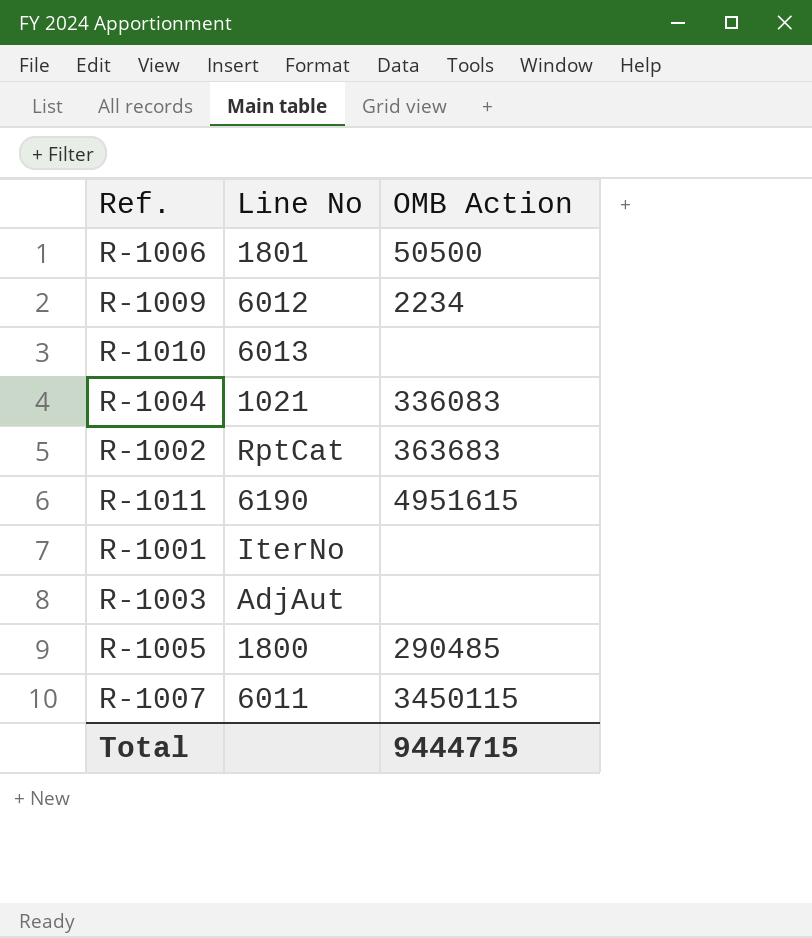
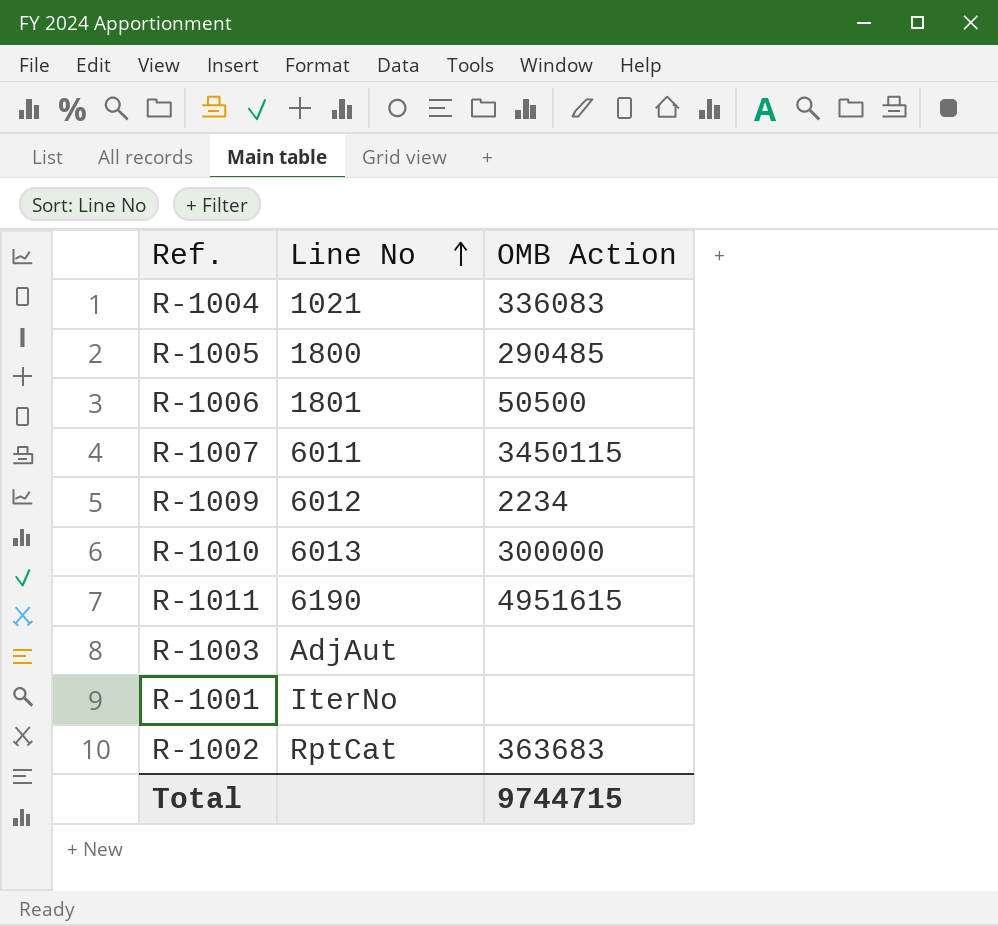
row order: none -> Line No ascending
R-1010 | OMB Action: none -> 300000
Total | OMB Action: 9444715 -> 9744715

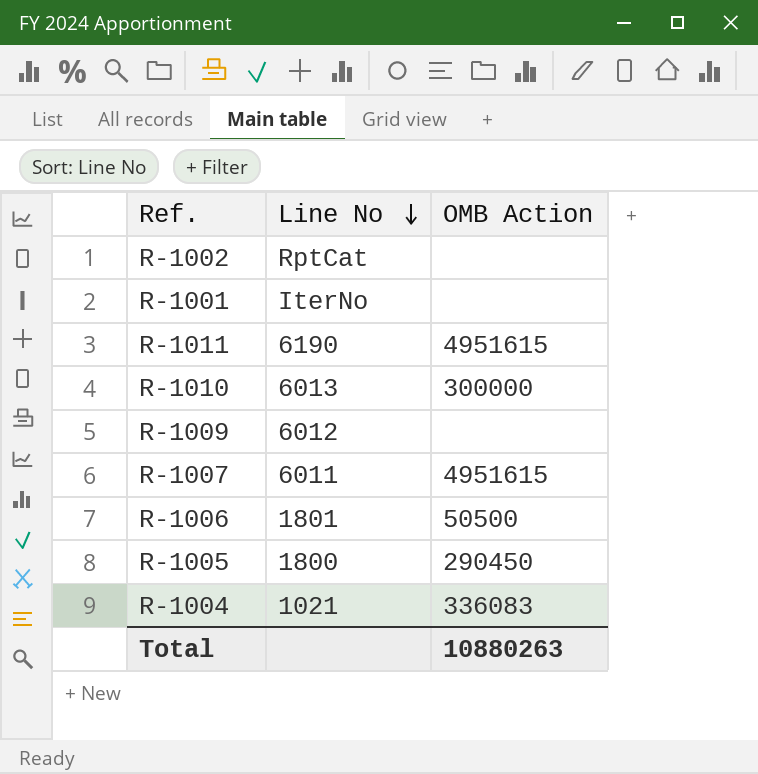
row order: Line No ascending -> Line No descending
row R-1003: AdjAut | none -> none
R-1002 | OMB Action: 363683 -> none
R-1009 | OMB Action: 2234 -> none
R-1007 | OMB Action: 3450115 -> 4951615
R-1005 | OMB Action: 290485 -> 290450
Total | OMB Action: 9744715 -> 10880263

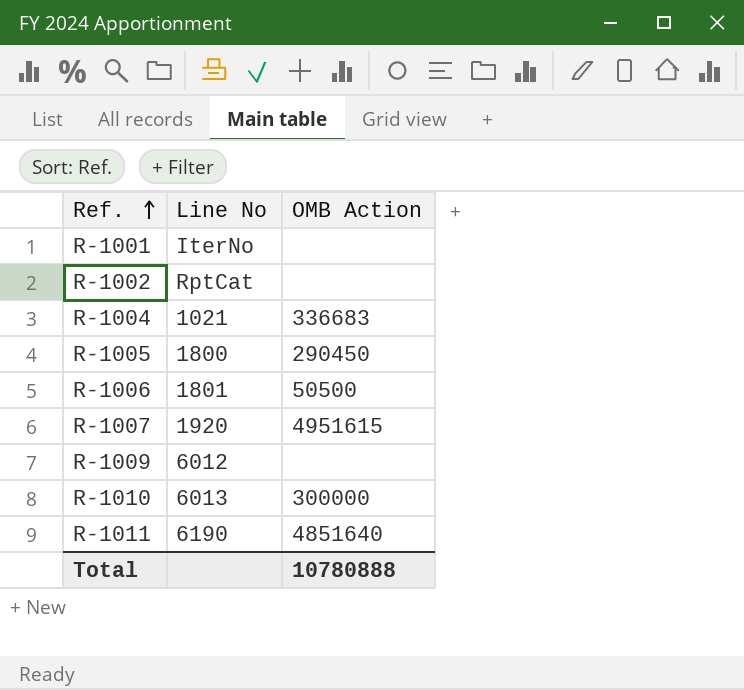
row order: Line No descending -> Ref. ascending
R-1004 | OMB Action: 336083 -> 336683
R-1007 | Line No: 6011 -> 1920
R-1011 | OMB Action: 4951615 -> 4851640
Total | OMB Action: 10880263 -> 10780888

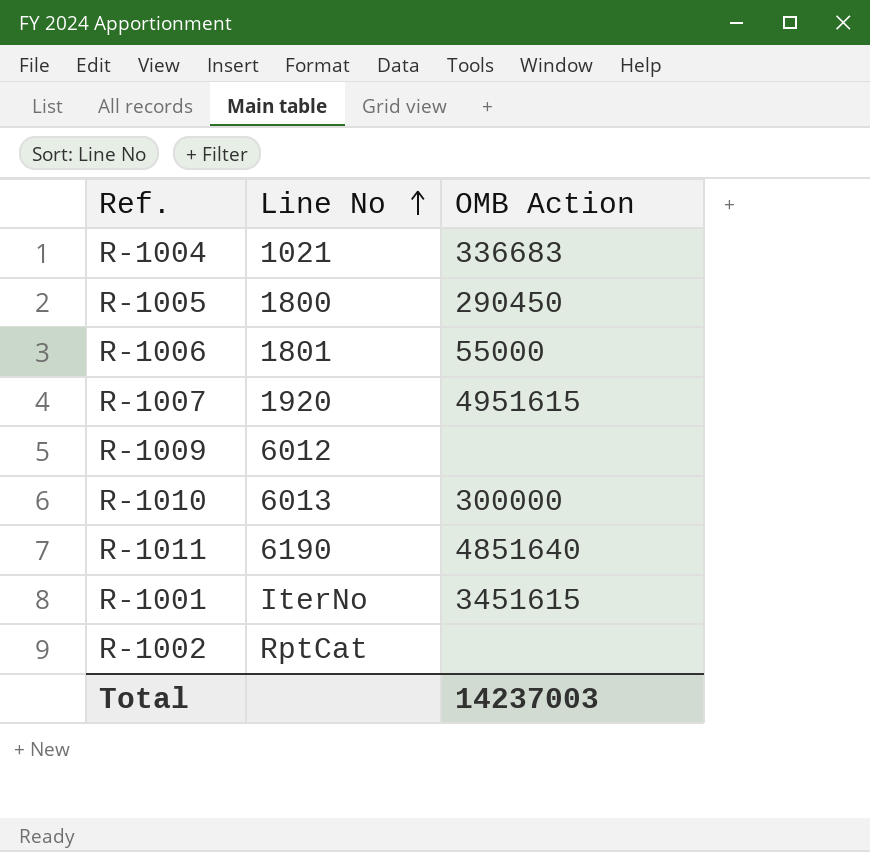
row order: Ref. ascending -> Line No ascending
R-1006 | OMB Action: 50500 -> 55000
R-1001 | OMB Action: none -> 3451615
Total | OMB Action: 10780888 -> 14237003

